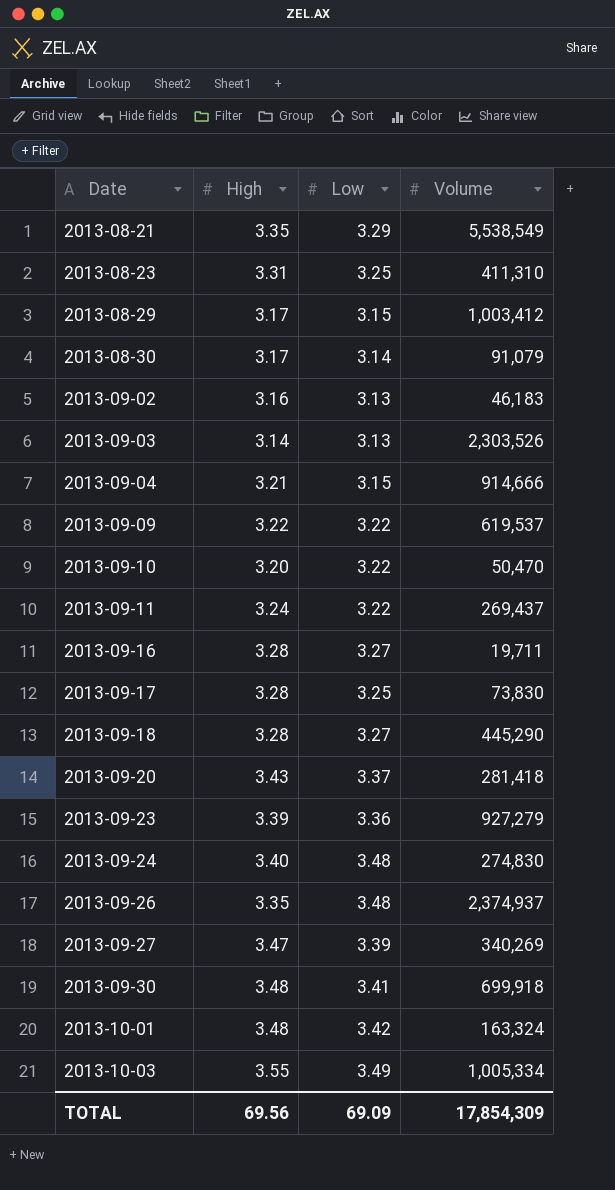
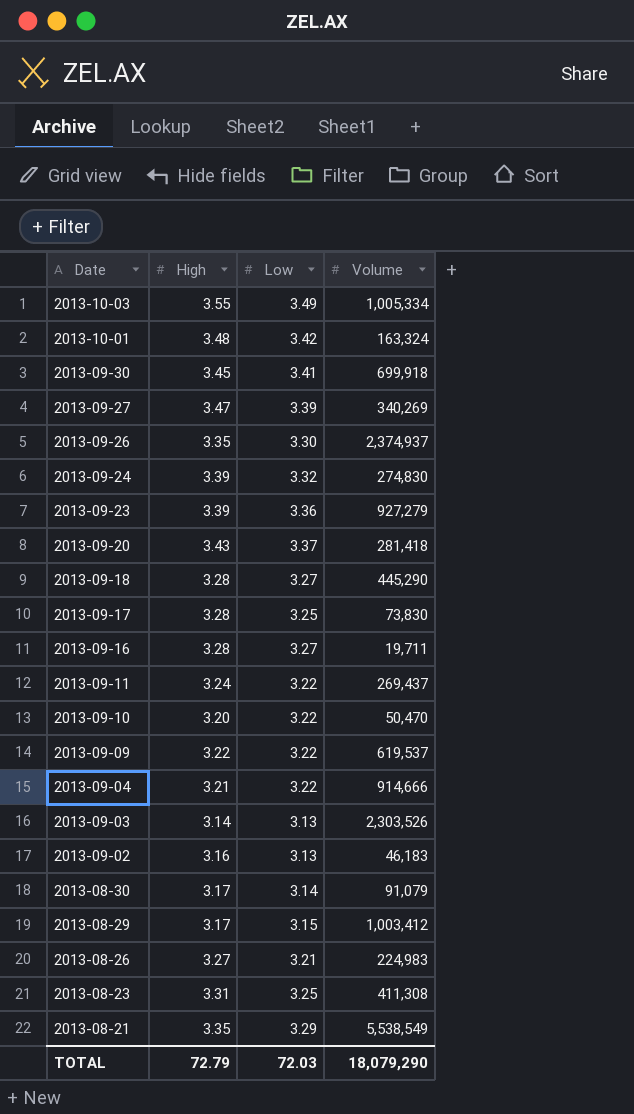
row order: Date ascending -> Date descending
2013-09-30 | High: 3.48 -> 3.45
2013-09-26 | Low: 3.48 -> 3.30
2013-09-24 | High: 3.40 -> 3.39
2013-09-24 | Low: 3.48 -> 3.32
2013-09-04 | Low: 3.15 -> 3.22
row 2013-08-26: none -> 3.27 | 3.21 | 224,983
2013-08-23 | Volume: 411,310 -> 411,308
TOTAL | High: 69.56 -> 72.79
TOTAL | Low: 69.09 -> 72.03
TOTAL | Volume: 17,854,309 -> 18,079,290

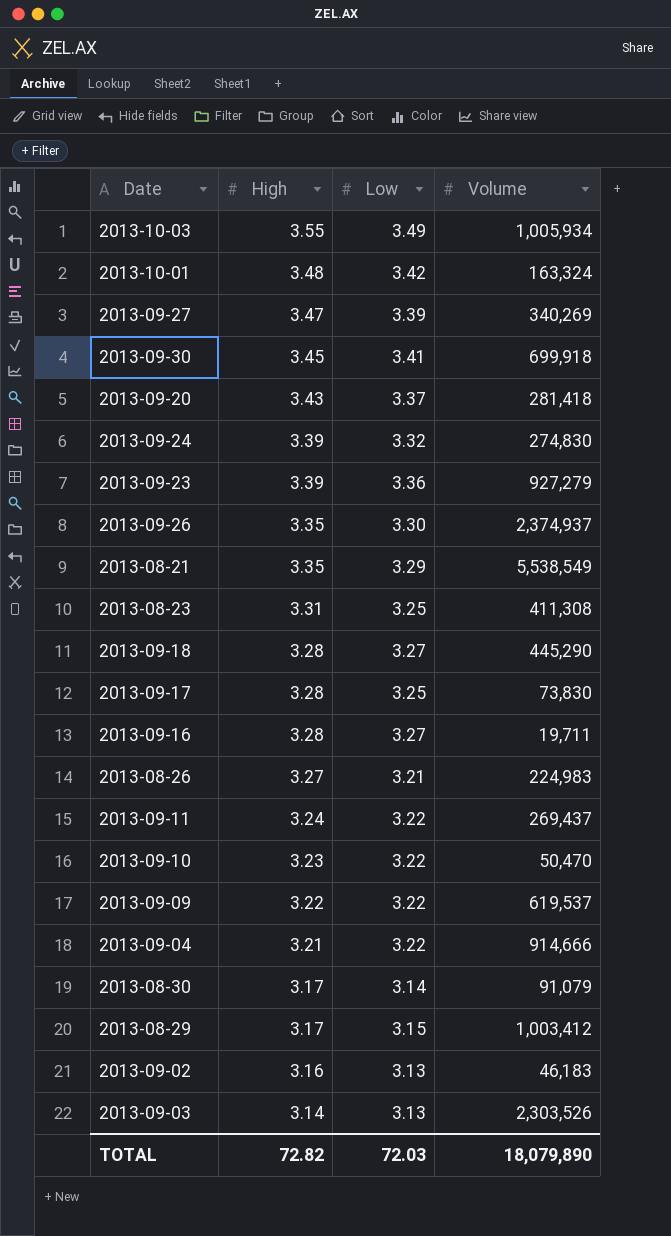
row order: Date descending -> High descending
2013-10-03 | Volume: 1,005,334 -> 1,005,934
2013-09-10 | High: 3.20 -> 3.23
TOTAL | High: 72.79 -> 72.82
TOTAL | Volume: 18,079,290 -> 18,079,890

